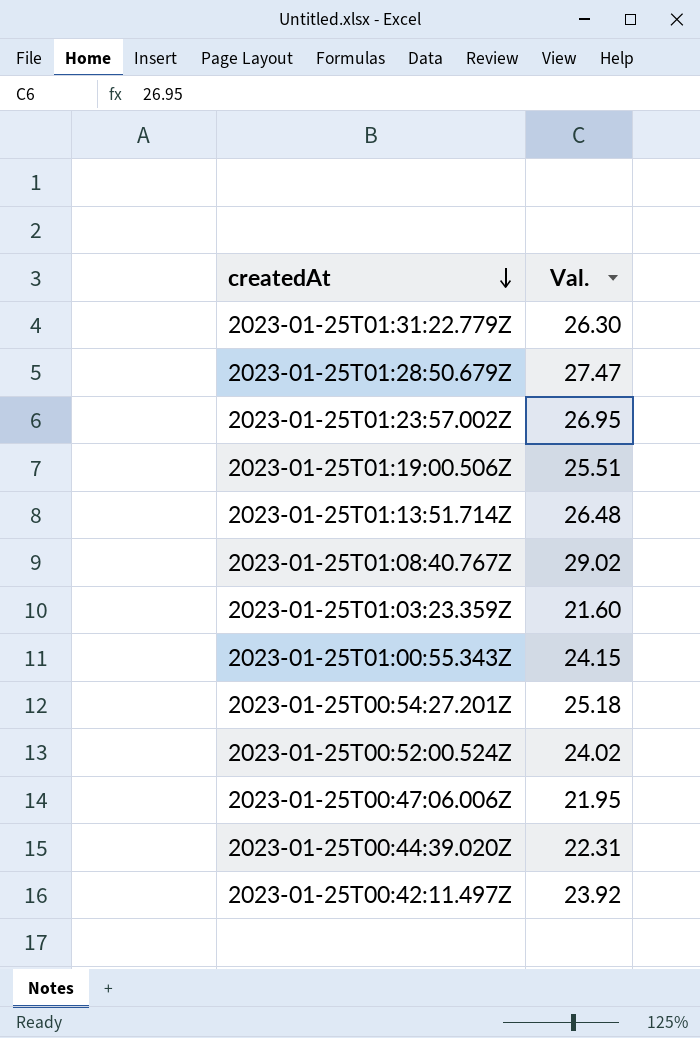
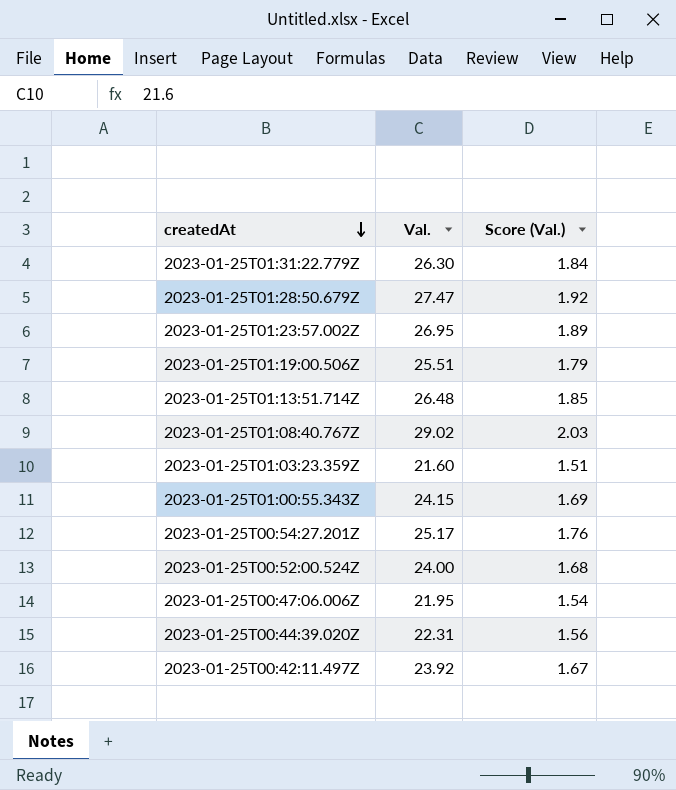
column Score (Val.) | formula: none -> [Val.] * 0.07
2023-01-25T00:54:27.201Z | Val.: 25.18 -> 25.17
2023-01-25T00:52:00.524Z | Val.: 24.02 -> 24.00

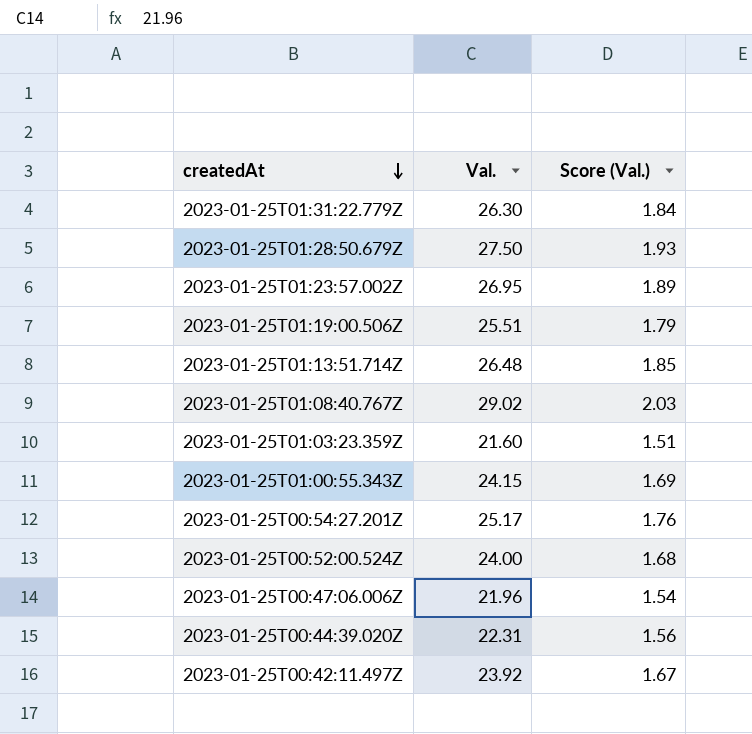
2023-01-25T01:28:50.679Z | Val.: 27.47 -> 27.50
2023-01-25T01:28:50.679Z | Score (Val.): 1.92 -> 1.93
2023-01-25T00:47:06.006Z | Val.: 21.95 -> 21.96

